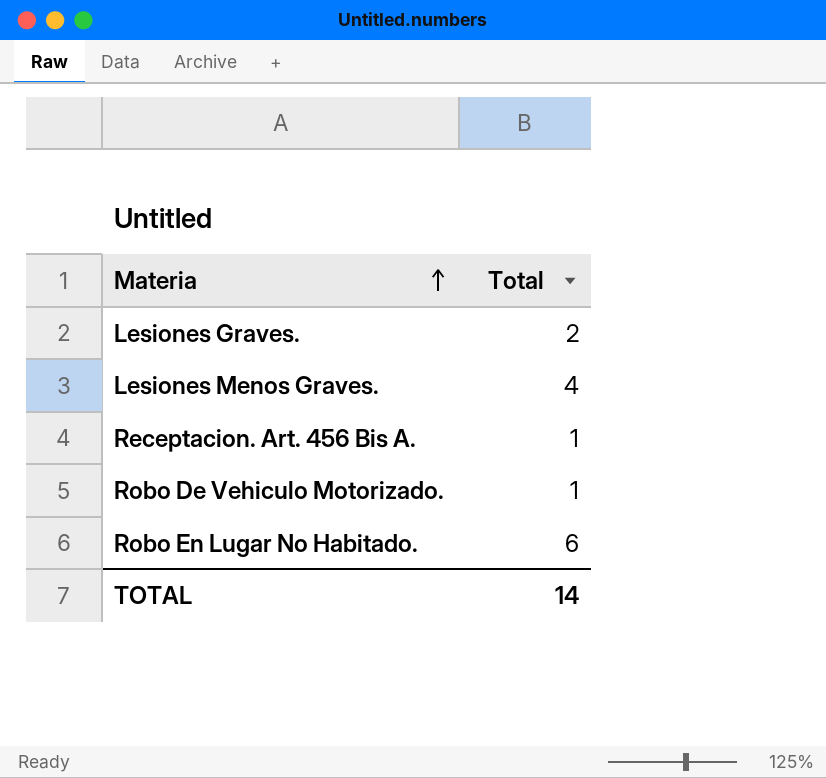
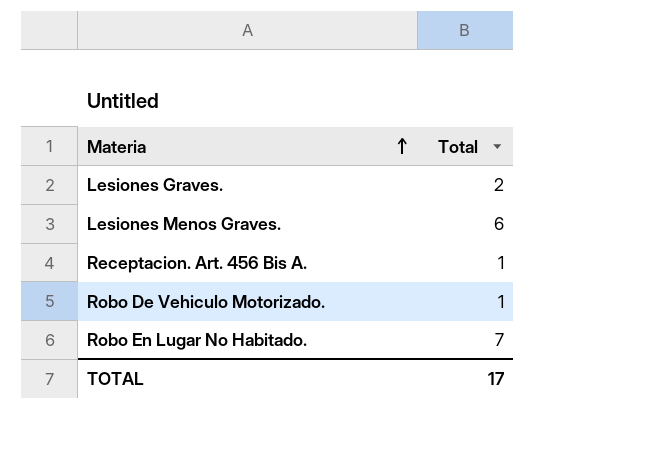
Lesiones Menos Graves. | Total: 4 -> 6
Robo En Lugar No Habitado. | Total: 6 -> 7
TOTAL | Total: 14 -> 17

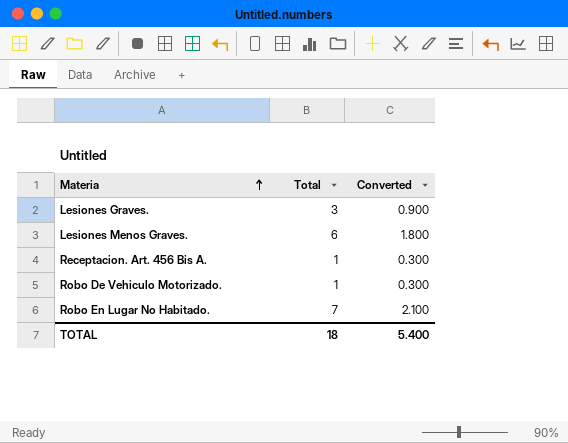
column Converted | formula: none -> [Total] * 0.3
Lesiones Graves. | Total: 2 -> 3
TOTAL | Total: 17 -> 18

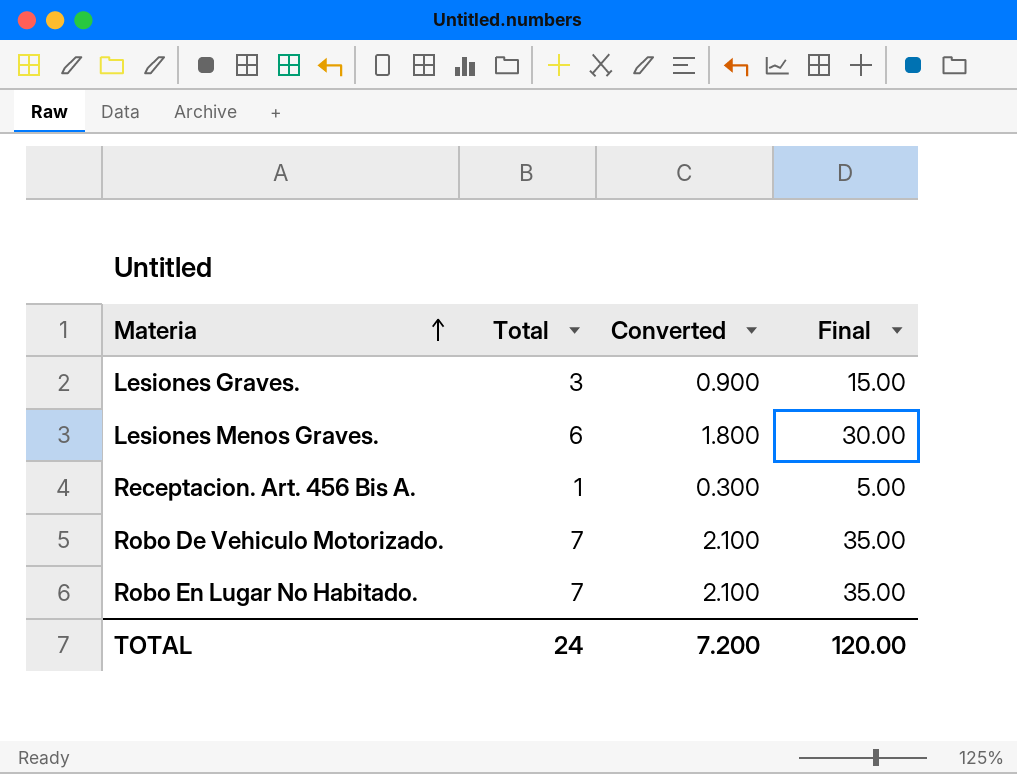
column Final | formula: none -> [Total] * 5
Robo De Vehiculo Motorizado. | Total: 1 -> 7
Robo De Vehiculo Motorizado. | Converted: 0.300 -> 2.100
TOTAL | Total: 18 -> 24
TOTAL | Converted: 5.400 -> 7.200

